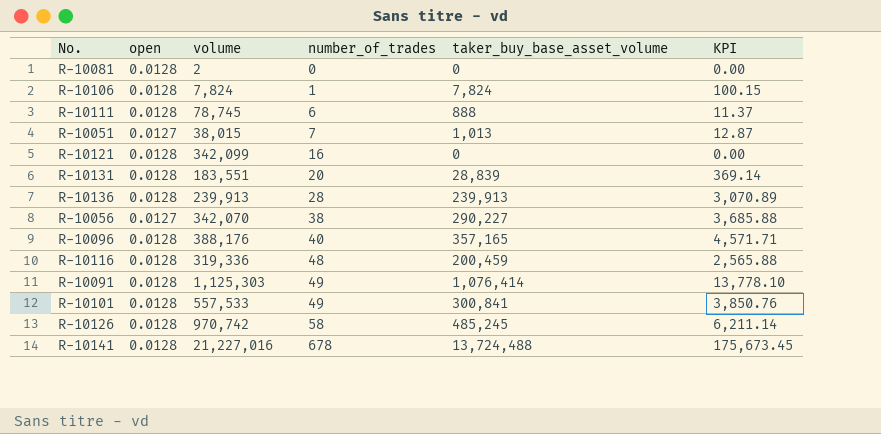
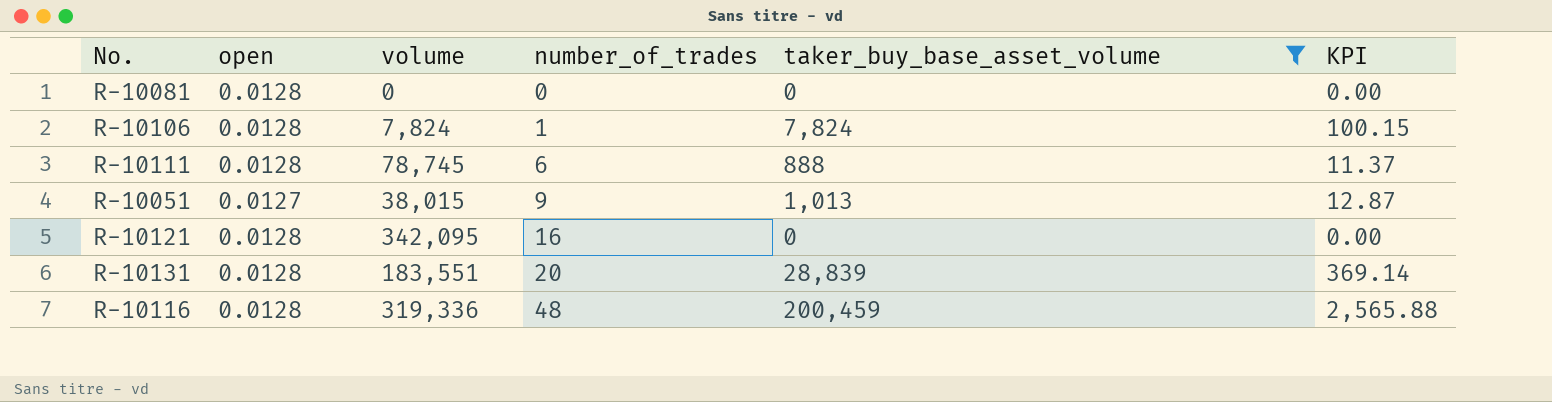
filter: none -> taker_buy_base_asset_volume <= 200,459
R-10081 | volume: 2 -> 0
R-10051 | number_of_trades: 7 -> 9
R-10121 | volume: 342,099 -> 342,095

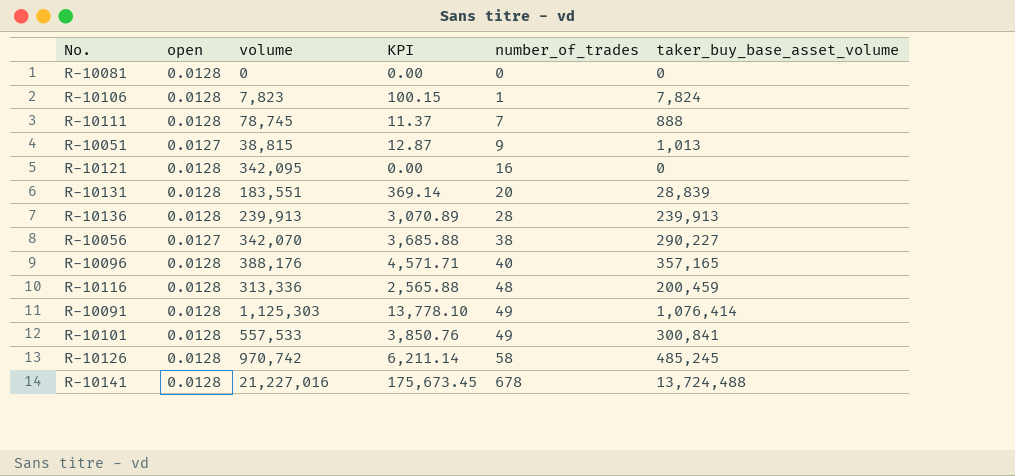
filter: taker_buy_base_asset_volume <= 200,459 -> none
column KPI | position: 6 -> 4
R-10106 | volume: 7,824 -> 7,823
R-10111 | number_of_trades: 6 -> 7
R-10051 | volume: 38,015 -> 38,815
R-10116 | volume: 319,336 -> 313,336

